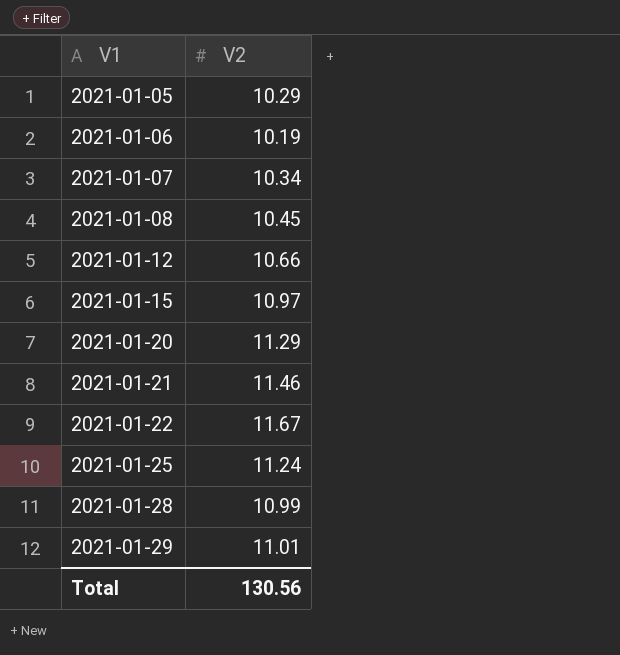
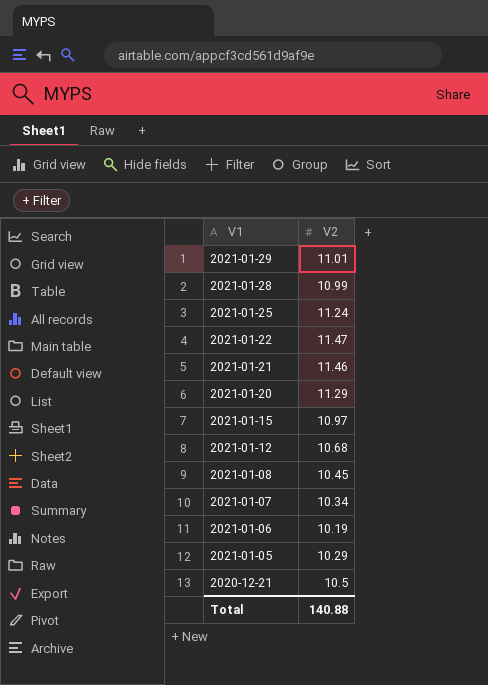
row order: V1 ascending -> V1 descending
2021-01-22 | V2: 11.67 -> 11.47
2021-01-12 | V2: 10.66 -> 10.68
row 2020-12-21: none -> 10.5
Total | V2: 130.56 -> 140.88

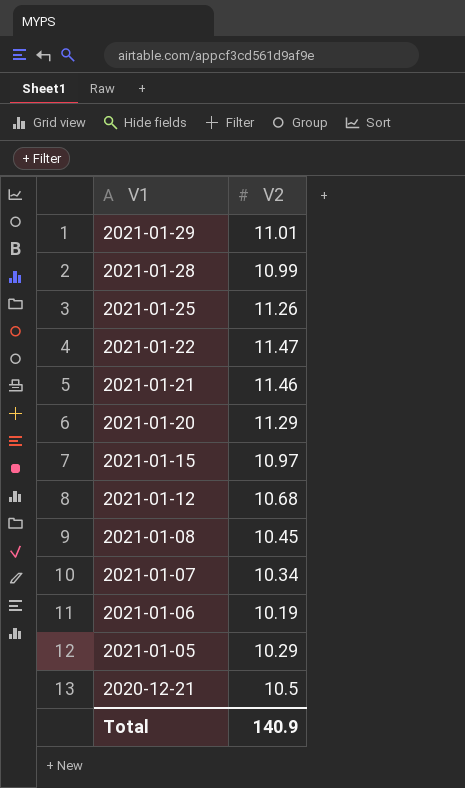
2021-01-25 | V2: 11.24 -> 11.26
Total | V2: 140.88 -> 140.9

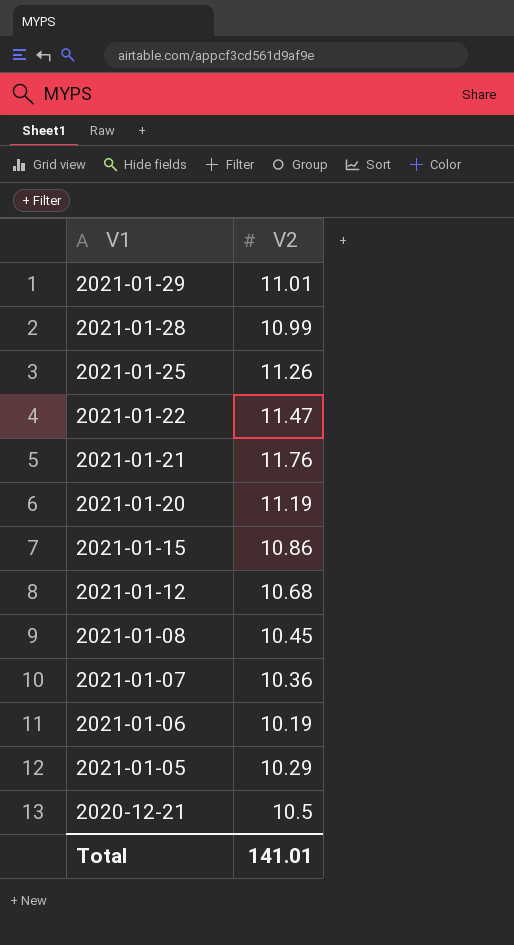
2021-01-21 | V2: 11.46 -> 11.76
2021-01-20 | V2: 11.29 -> 11.19
2021-01-15 | V2: 10.97 -> 10.86
2021-01-07 | V2: 10.34 -> 10.36
Total | V2: 140.9 -> 141.01

